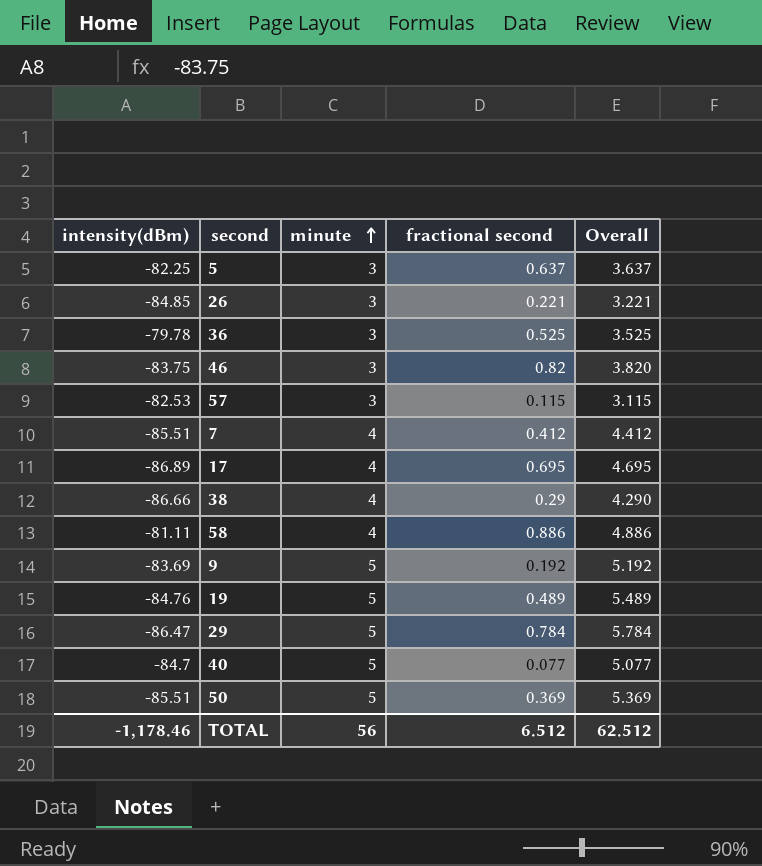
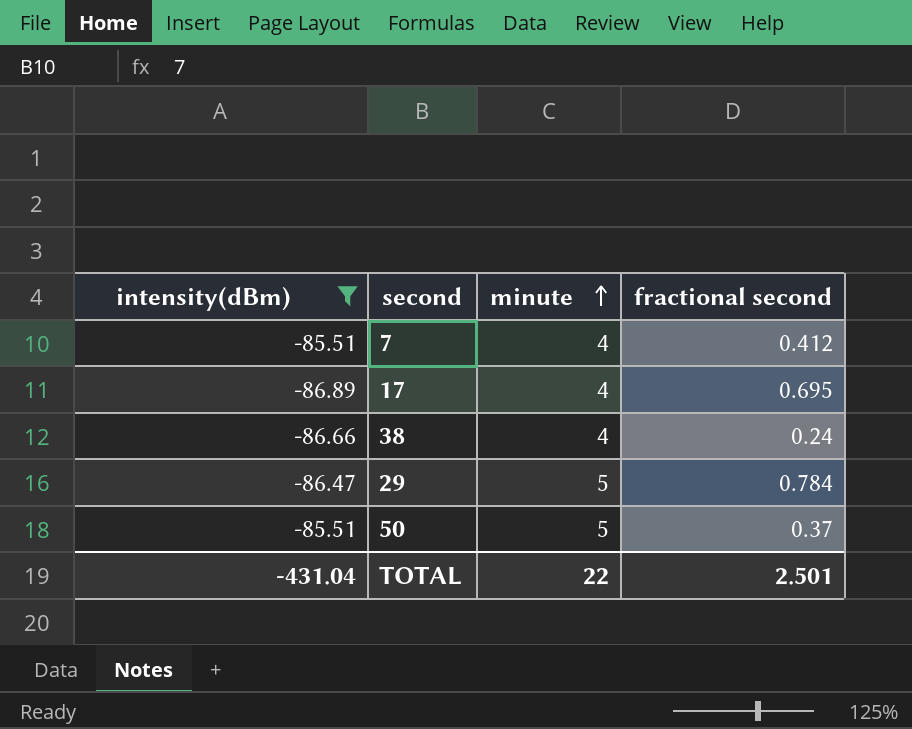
filter: none -> intensity(dBm) <= -85.51
column Overall | formula: [minute] + [fractional second] -> none
38 | fractional second: 0.29 -> 0.24
50 | fractional second: 0.369 -> 0.37
TOTAL | intensity(dBm): -1,178.46 -> -431.04
TOTAL | minute: 56 -> 22
TOTAL | fractional second: 6.512 -> 2.501

